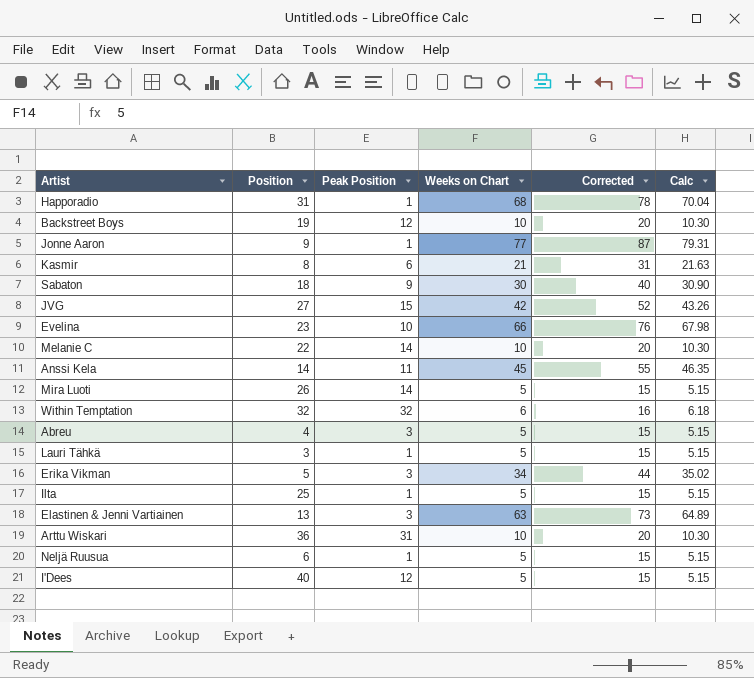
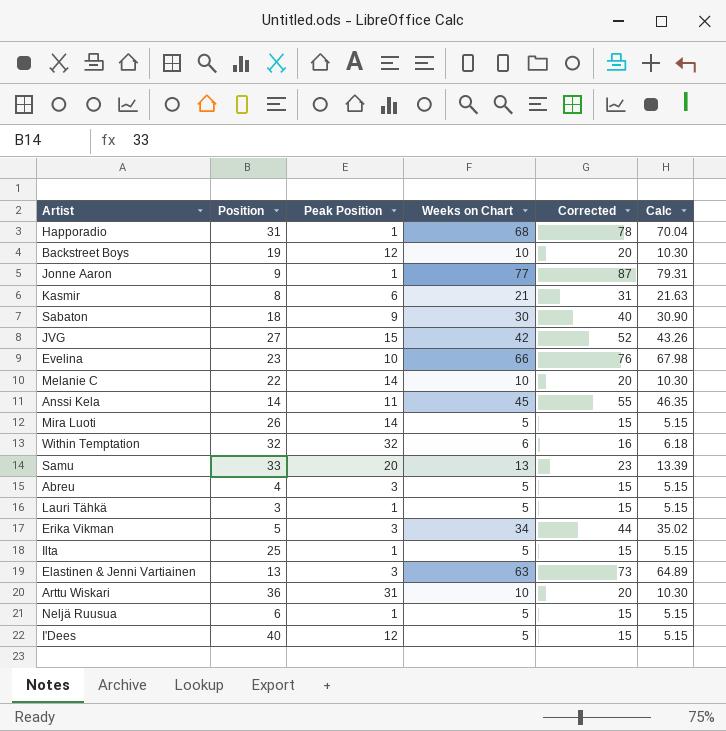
row Samu: none -> 33 | 20 | 13 | 23 | 13.39

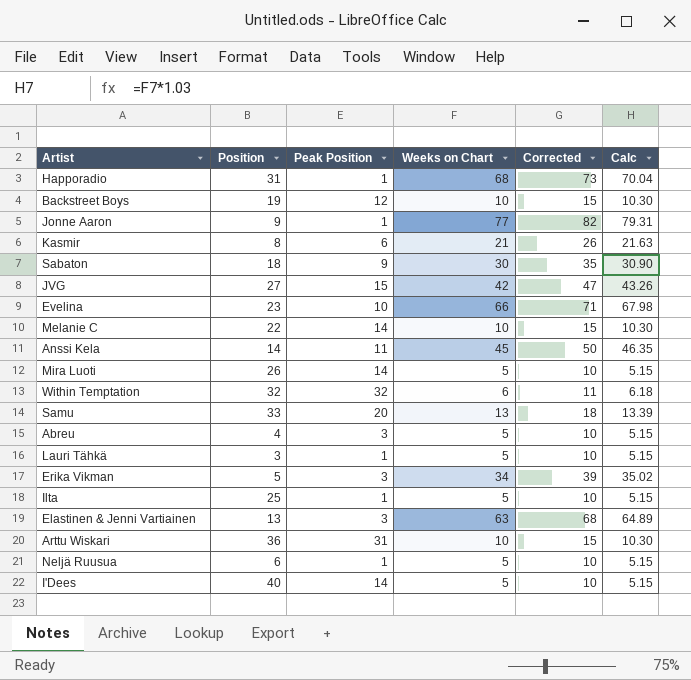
column Corrected | formula: [Weeks on Chart] + 10 -> [Weeks on Chart] + 5
I'Dees | Peak Position: 12 -> 14

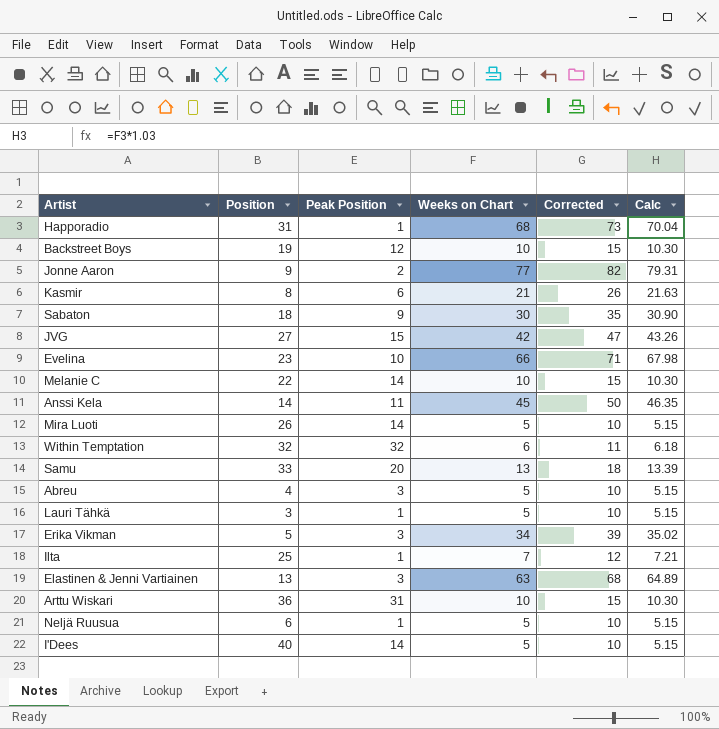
Jonne Aaron | Peak Position: 1 -> 2
Ilta | Weeks on Chart: 5 -> 7
Ilta | Corrected: 10 -> 12
Ilta | Calc: 5.15 -> 7.21

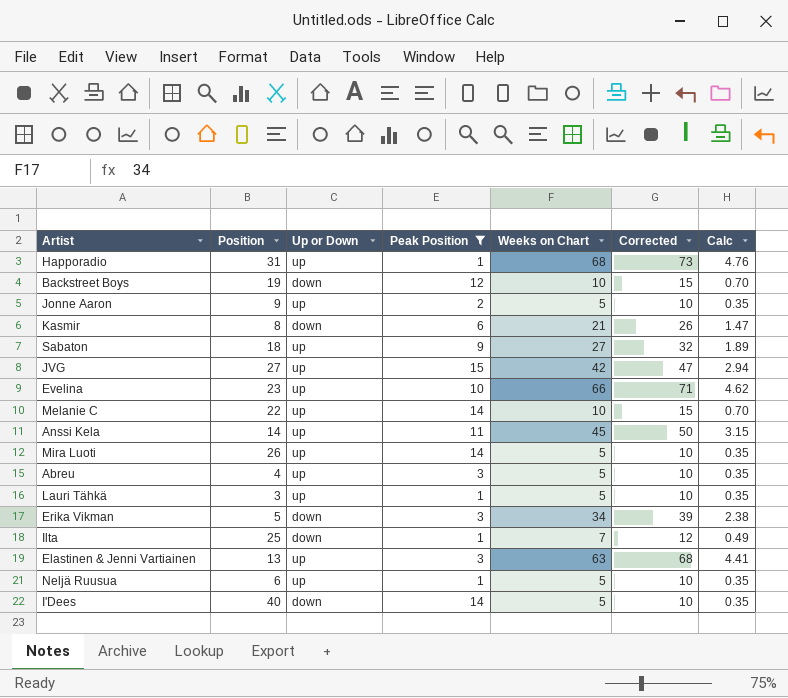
filter: none -> Peak Position <= 15
column Up or Down | position: none -> 3
column Calc | formula: [Weeks on Chart] * 1.03 -> [Weeks on Chart] * 0.07
Jonne Aaron | Weeks on Chart: 77 -> 5
Jonne Aaron | Corrected: 82 -> 10
Sabaton | Weeks on Chart: 30 -> 27
Sabaton | Corrected: 35 -> 32

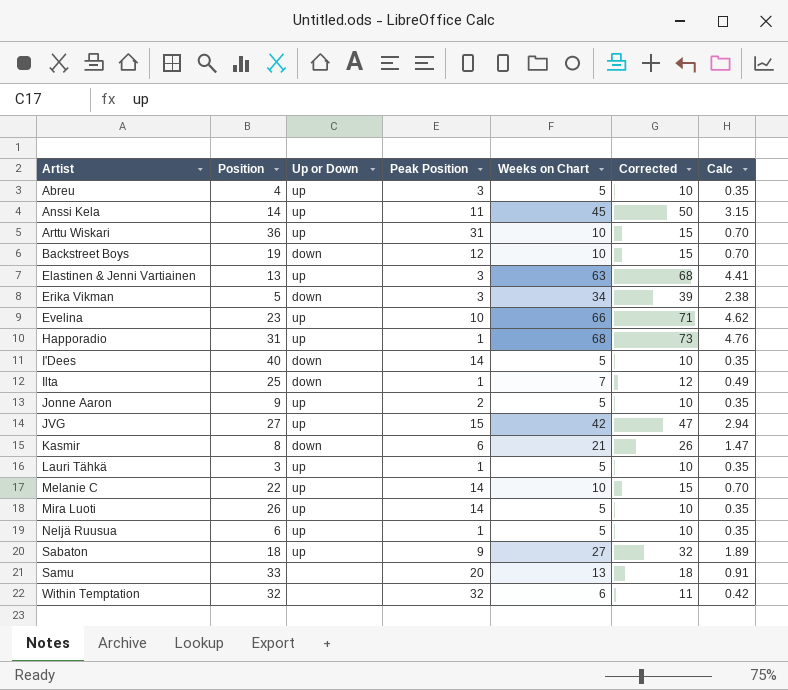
filter: Peak Position <= 15 -> none
row order: none -> Artist ascending

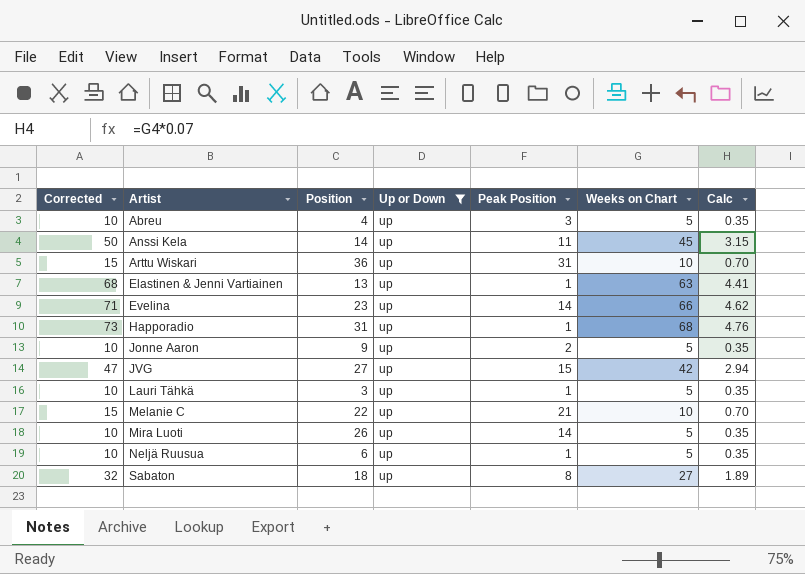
filter: none -> Up or Down = up
column Corrected | position: 6 -> 1
Elastinen & Jenni Vartiainen | Peak Position: 3 -> 1
Evelina | Peak Position: 10 -> 14
Melanie C | Peak Position: 14 -> 21
Sabaton | Peak Position: 9 -> 8

